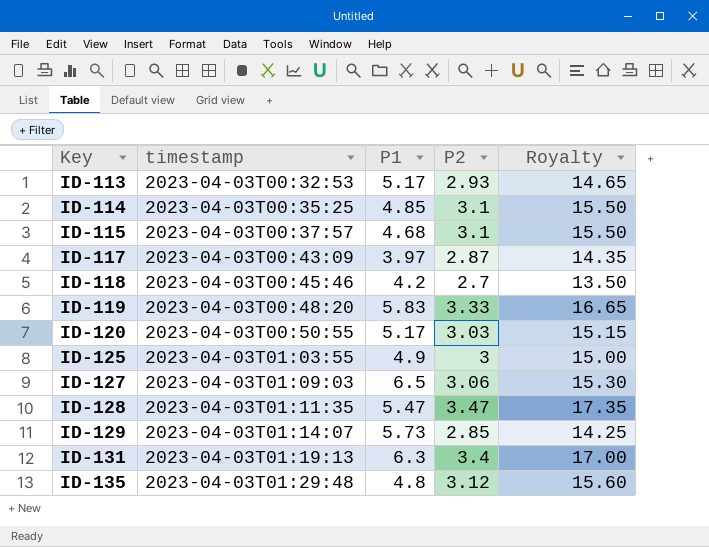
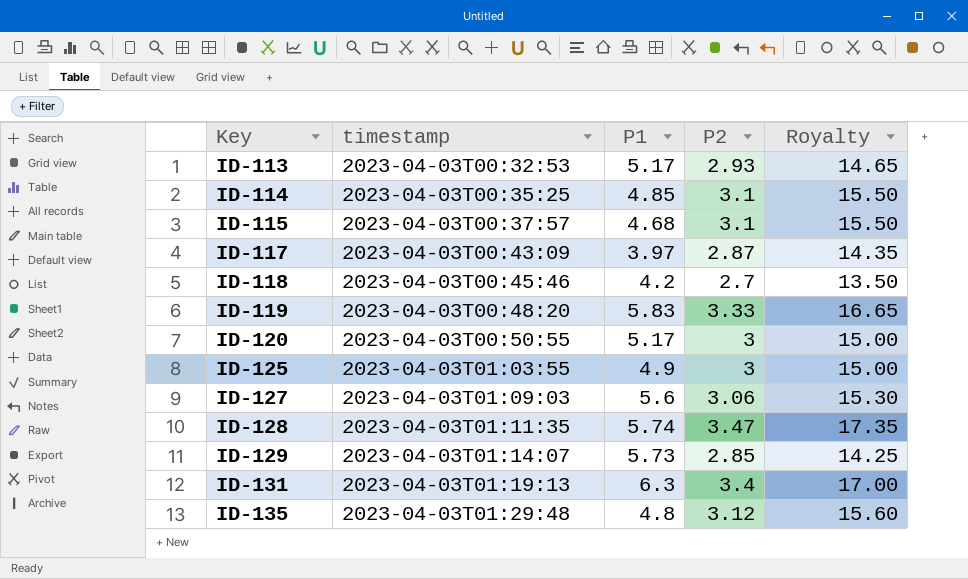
ID-120 | P2: 3.03 -> 3
ID-120 | Royalty: 15.15 -> 15.00
ID-127 | P1: 6.5 -> 5.6
ID-128 | P1: 5.47 -> 5.74

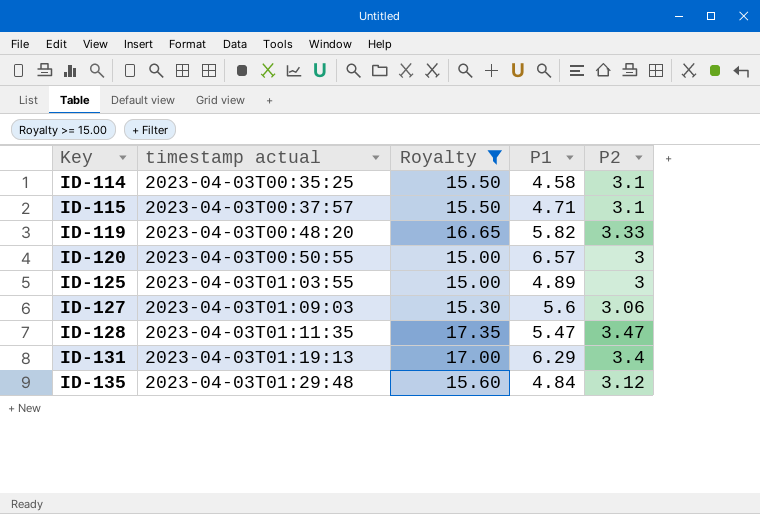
filter: none -> Royalty >= 15.00
column name: timestamp -> timestamp actual
column Royalty | position: 5 -> 3
ID-114 | P1: 4.85 -> 4.58
ID-115 | P1: 4.68 -> 4.71
ID-119 | P1: 5.83 -> 5.82
ID-120 | P1: 5.17 -> 6.57
ID-125 | P1: 4.9 -> 4.89
ID-128 | P1: 5.74 -> 5.47
ID-131 | P1: 6.3 -> 6.29
ID-135 | P1: 4.8 -> 4.84

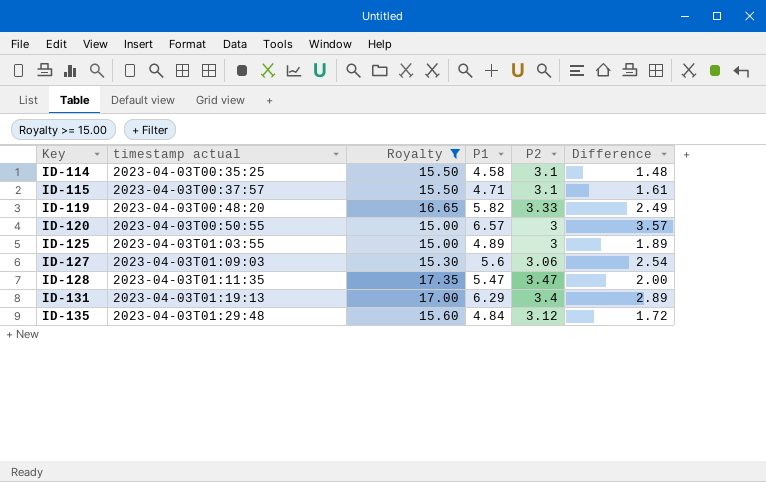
column Difference | formula: none -> [P1] - [P2]

